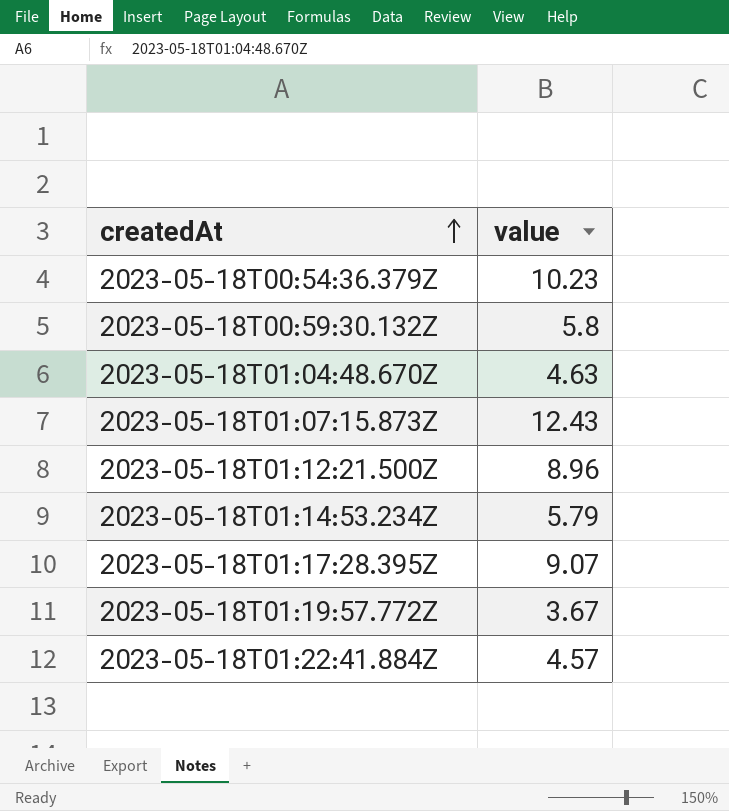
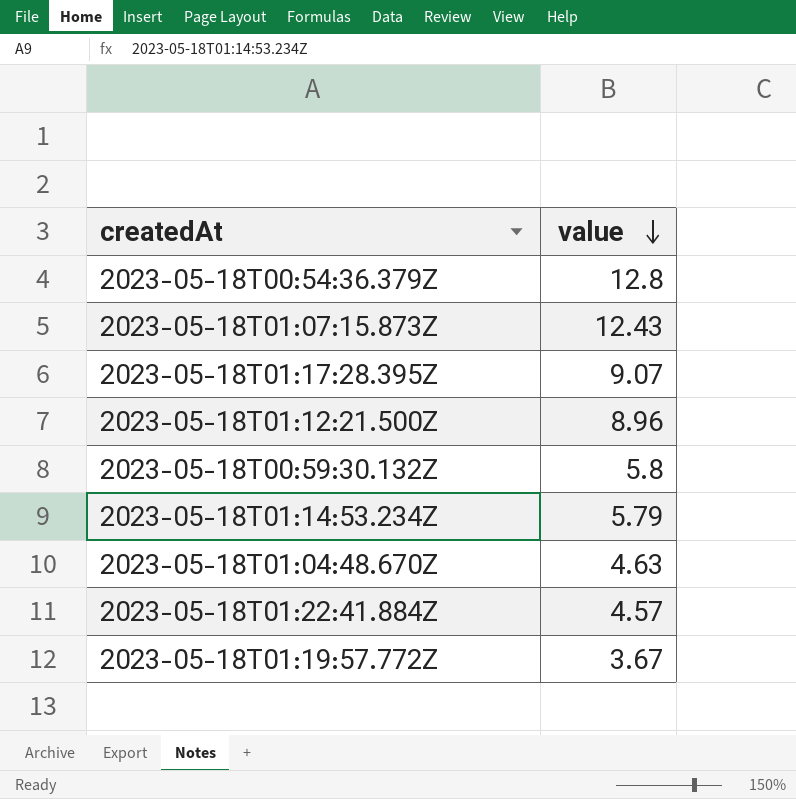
row order: createdAt ascending -> value descending
2023-05-18T00:54:36.379Z | value: 10.23 -> 12.8

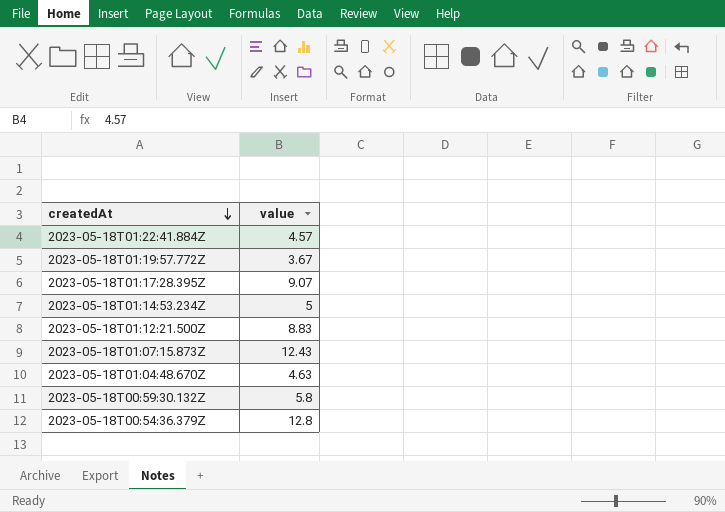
row order: value descending -> createdAt descending
2023-05-18T01:14:53.234Z | value: 5.79 -> 5
2023-05-18T01:12:21.500Z | value: 8.96 -> 8.83

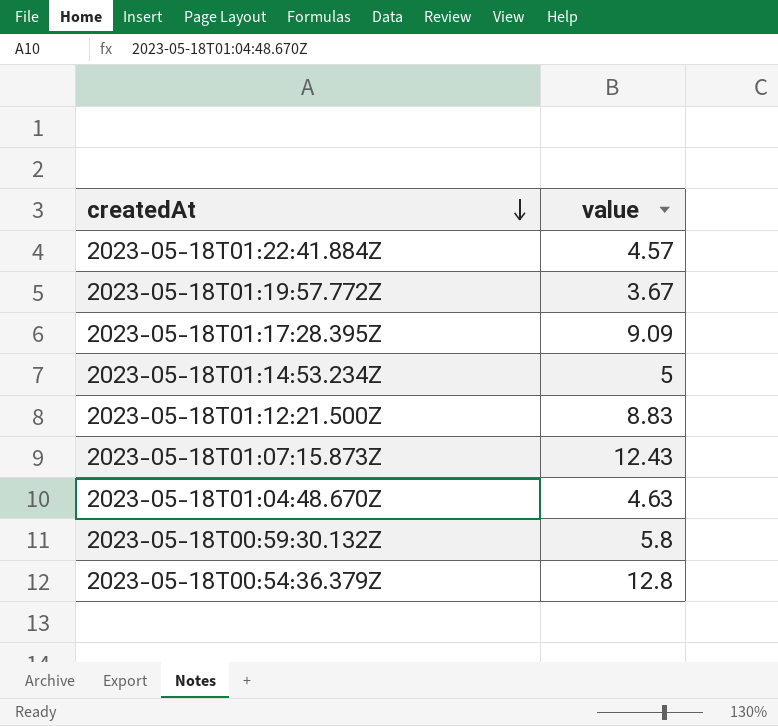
2023-05-18T01:17:28.395Z | value: 9.07 -> 9.09

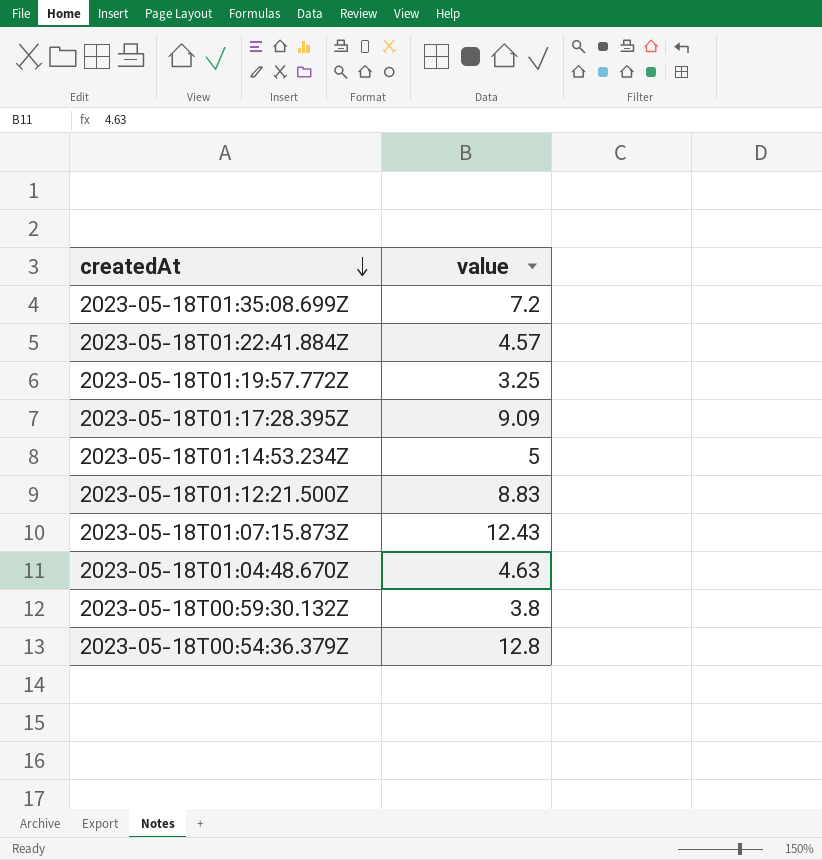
row 2023-05-18T01:35:08.699Z: none -> 7.2
2023-05-18T01:19:57.772Z | value: 3.67 -> 3.25
2023-05-18T00:59:30.132Z | value: 5.8 -> 3.8

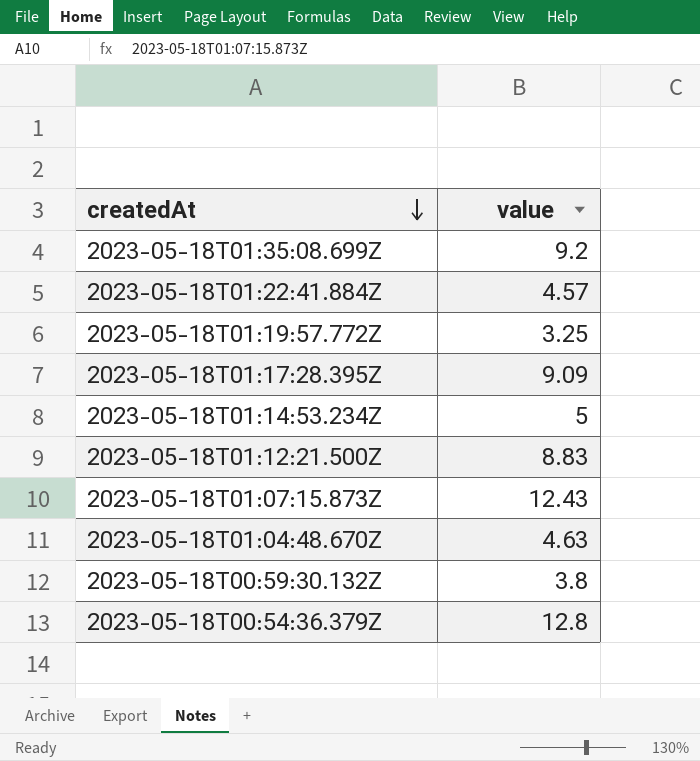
2023-05-18T01:35:08.699Z | value: 7.2 -> 9.2

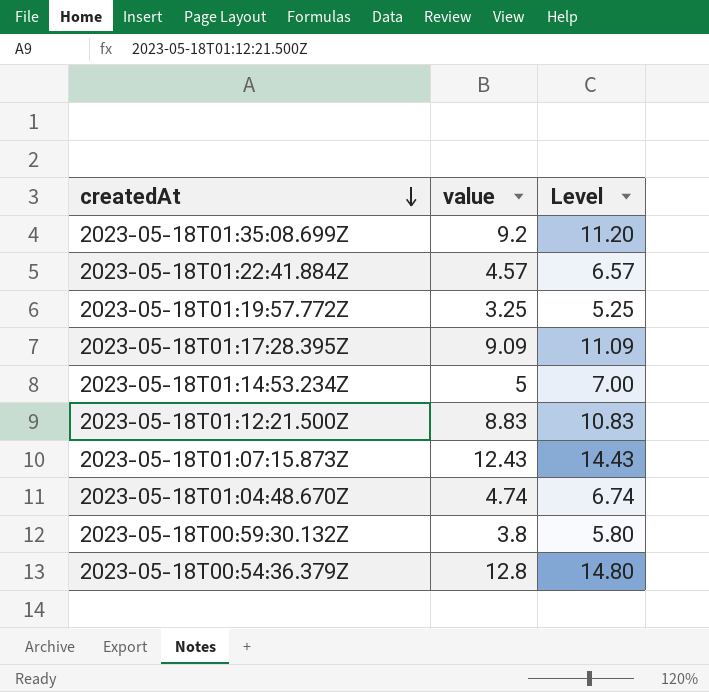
column Level | formula: none -> [value] + 2
2023-05-18T01:04:48.670Z | value: 4.63 -> 4.74

